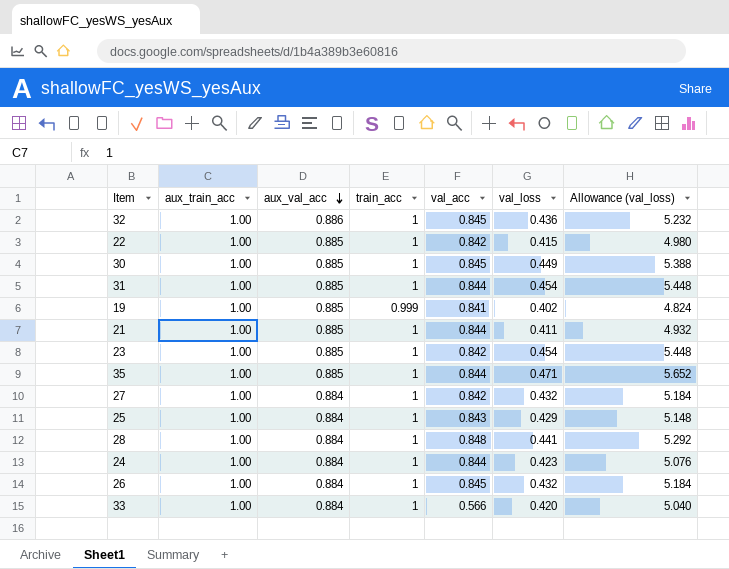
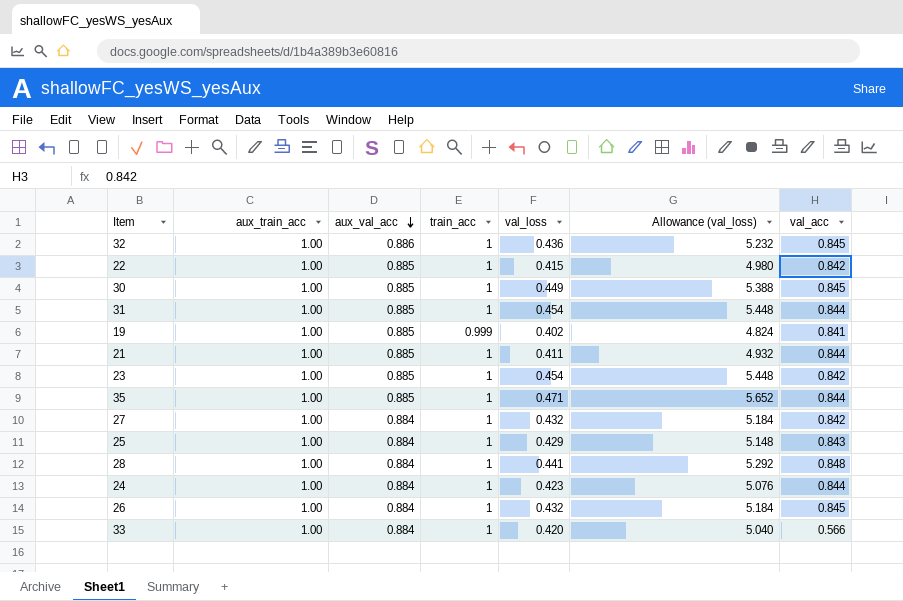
column val_acc | position: 5 -> 7

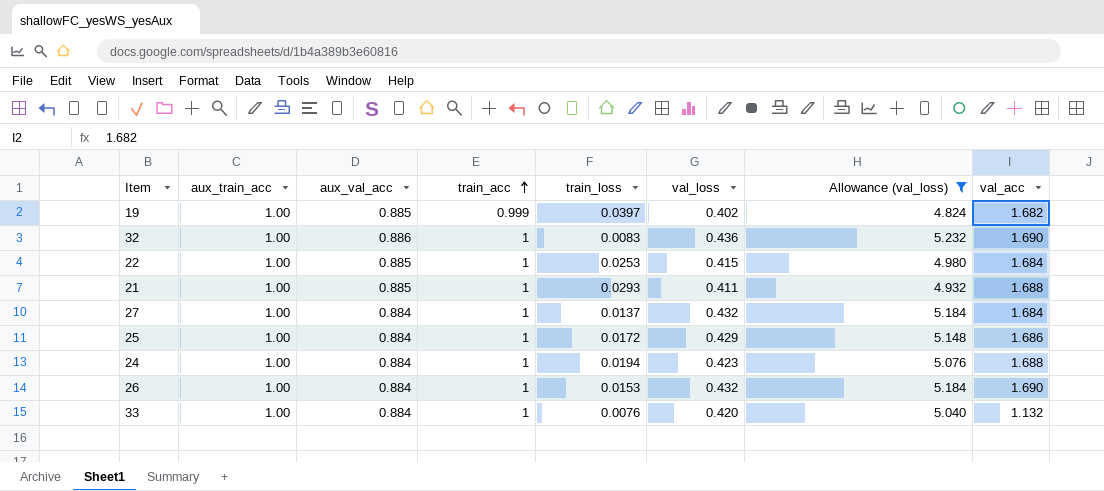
filter: none -> Allowance (val_loss) <= 5.232
row order: aux_val_acc descending -> train_acc ascending
column train_loss | position: none -> 5
19 | val_acc: 0.841 -> 1.682
32 | val_acc: 0.845 -> 1.690
22 | val_acc: 0.842 -> 1.684
21 | val_acc: 0.844 -> 1.688
27 | val_acc: 0.842 -> 1.684
25 | val_acc: 0.843 -> 1.686
24 | val_acc: 0.844 -> 1.688
26 | val_acc: 0.845 -> 1.690
33 | val_acc: 0.566 -> 1.132

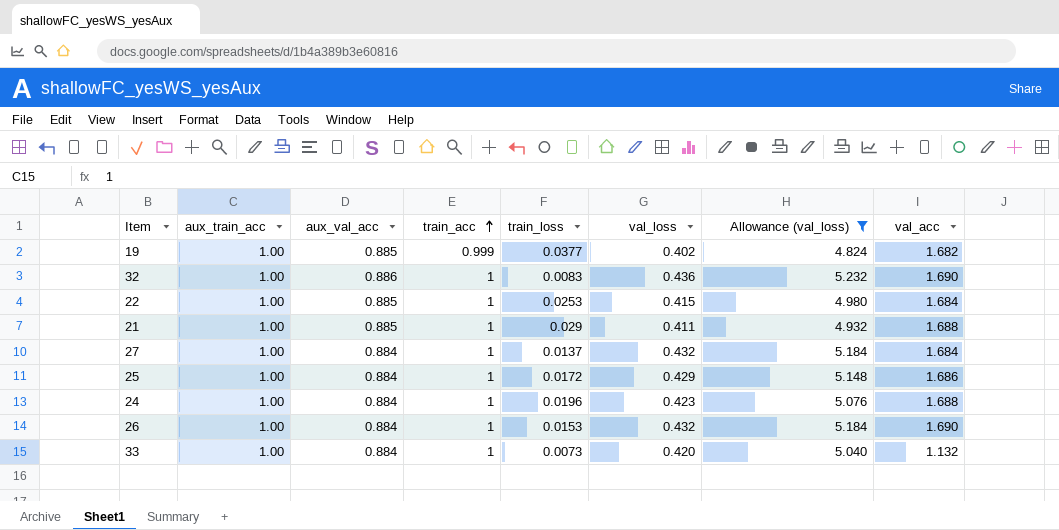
19 | train_loss: 0.0397 -> 0.0377
21 | train_loss: 0.0293 -> 0.029
24 | train_loss: 0.0194 -> 0.0196
33 | train_loss: 0.0076 -> 0.0073

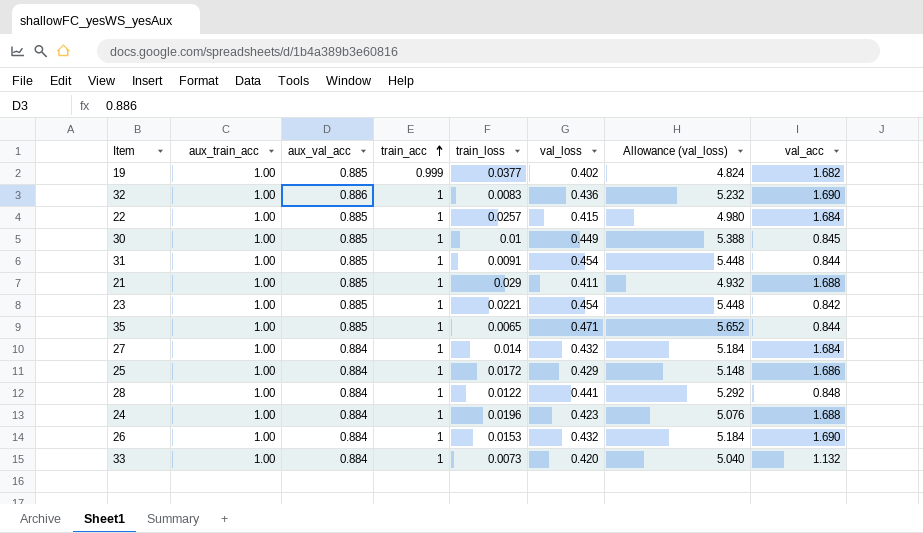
filter: Allowance (val_loss) <= 5.232 -> none
22 | train_loss: 0.0253 -> 0.0257
27 | train_loss: 0.0137 -> 0.014

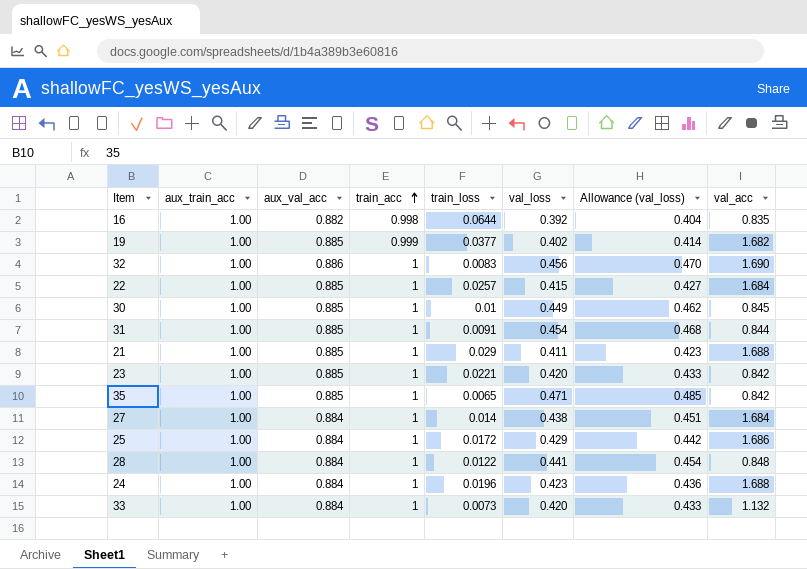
column Allowance (val_loss) | formula: [val_loss] * 12 -> [val_loss] * 1.03
row 26: 1.00 | 0.884 | 1 | 0.0153 | 0.432 | 5.184 | 1.690 -> none
row 16: none -> 1.00 | 0.882 | 0.998 | 0.0644 | 0.392 | 0.404 | 0.835
32 | val_loss: 0.436 -> 0.456
23 | val_loss: 0.454 -> 0.420
35 | val_acc: 0.844 -> 0.842
27 | val_loss: 0.432 -> 0.438

